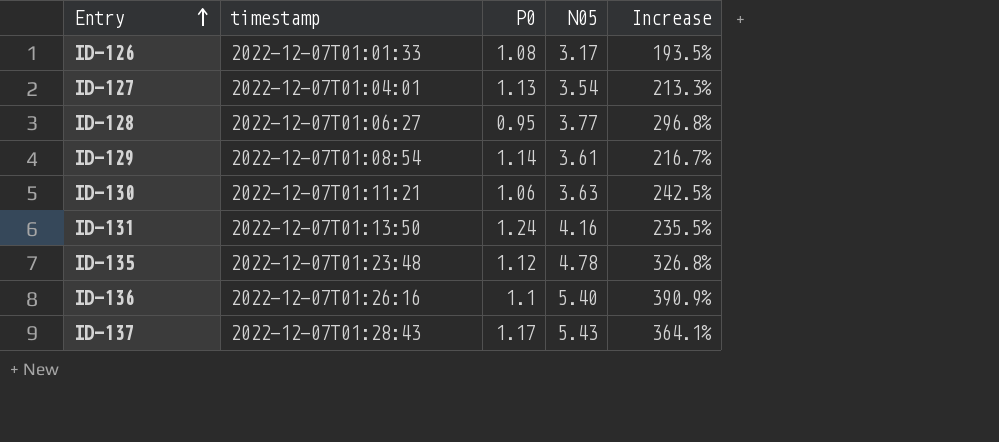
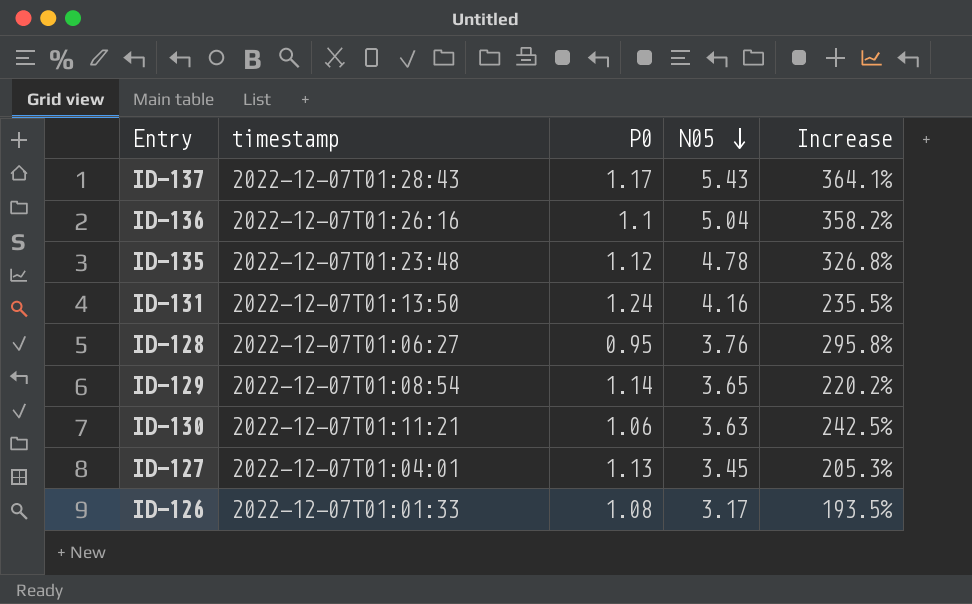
row order: Entry ascending -> N05 descending
ID-136 | N05: 5.40 -> 5.04
ID-136 | Increase: 390.9% -> 358.2%
ID-128 | N05: 3.77 -> 3.76
ID-128 | Increase: 296.8% -> 295.8%
ID-129 | N05: 3.61 -> 3.65
ID-129 | Increase: 216.7% -> 220.2%
ID-127 | N05: 3.54 -> 3.45
ID-127 | Increase: 213.3% -> 205.3%

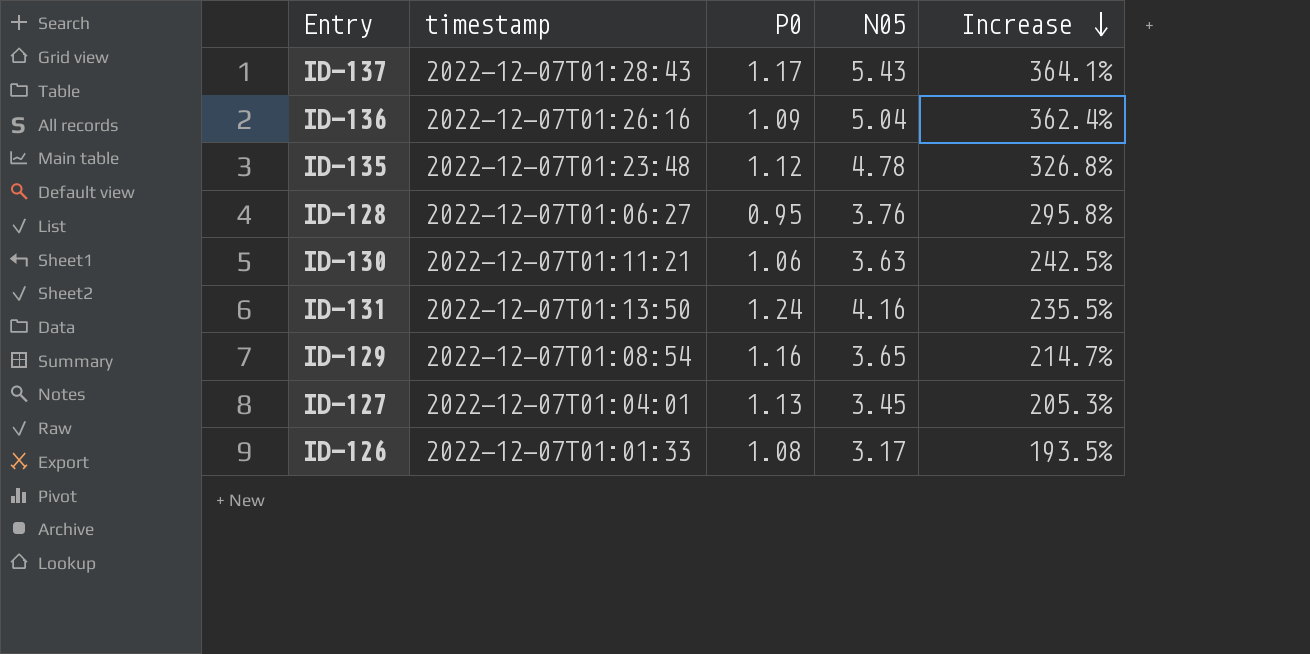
row order: N05 descending -> Increase descending
ID-136 | P0: 1.1 -> 1.09
ID-136 | Increase: 358.2% -> 362.4%
ID-129 | P0: 1.14 -> 1.16
ID-129 | Increase: 220.2% -> 214.7%

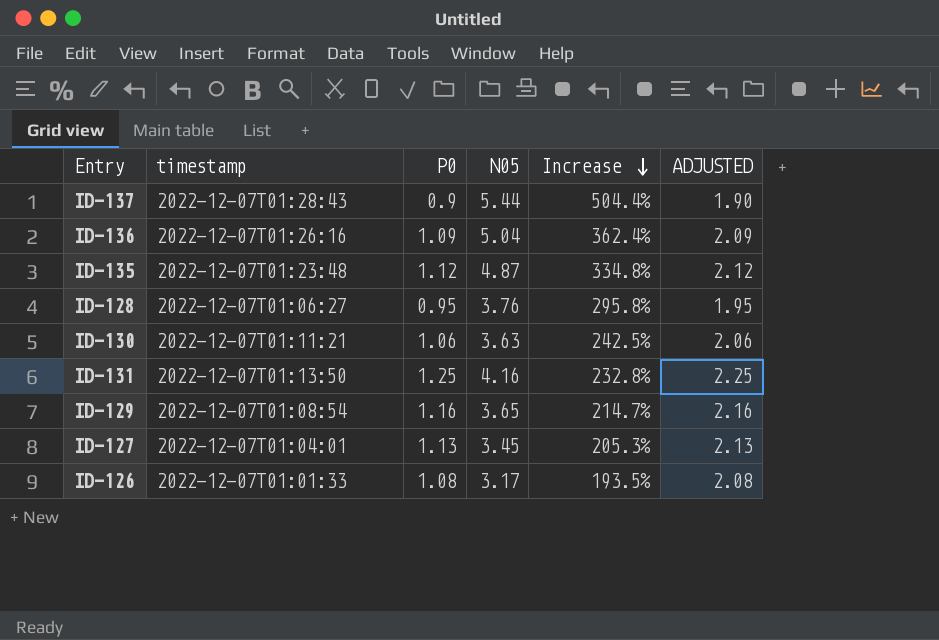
column ADJUSTED | formula: none -> [P0] + 1
ID-137 | P0: 1.17 -> 0.9
ID-137 | N05: 5.43 -> 5.44
ID-137 | Increase: 364.1% -> 504.4%
ID-135 | N05: 4.78 -> 4.87
ID-135 | Increase: 326.8% -> 334.8%
ID-131 | P0: 1.24 -> 1.25
ID-131 | Increase: 235.5% -> 232.8%

